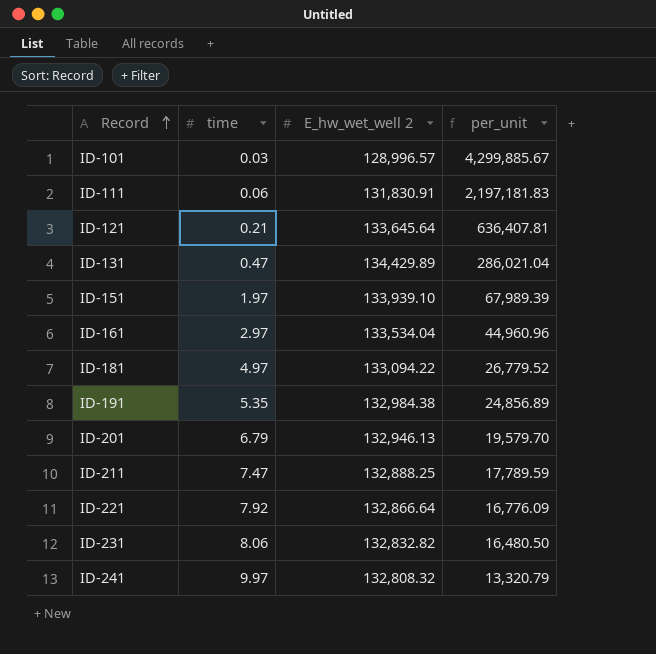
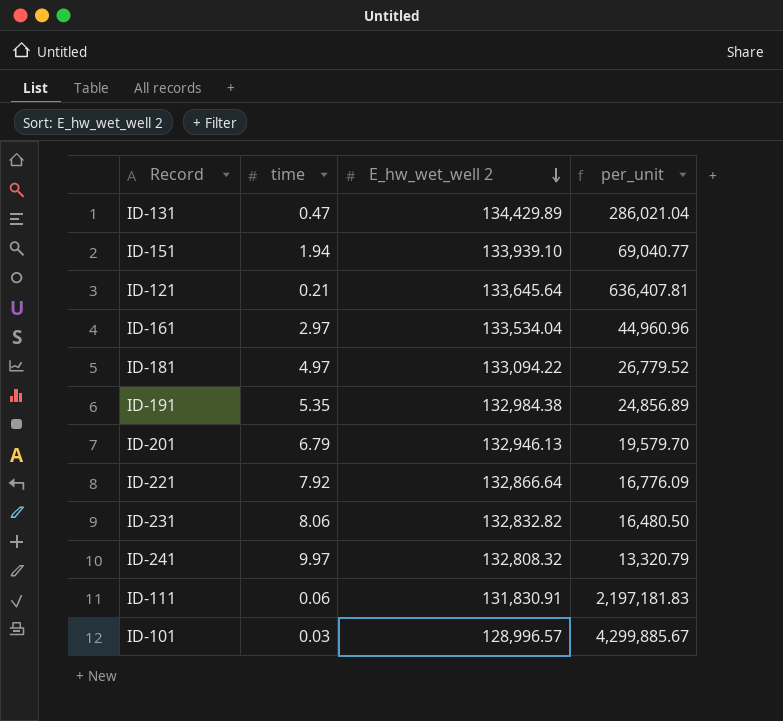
row order: Record ascending -> E_hw_wet_well 2 descending
row ID-211: 7.47 | 132,888.25 | 17,789.59 -> none
ID-151 | time: 1.97 -> 1.94
ID-151 | per_unit: 67,989.39 -> 69,040.77

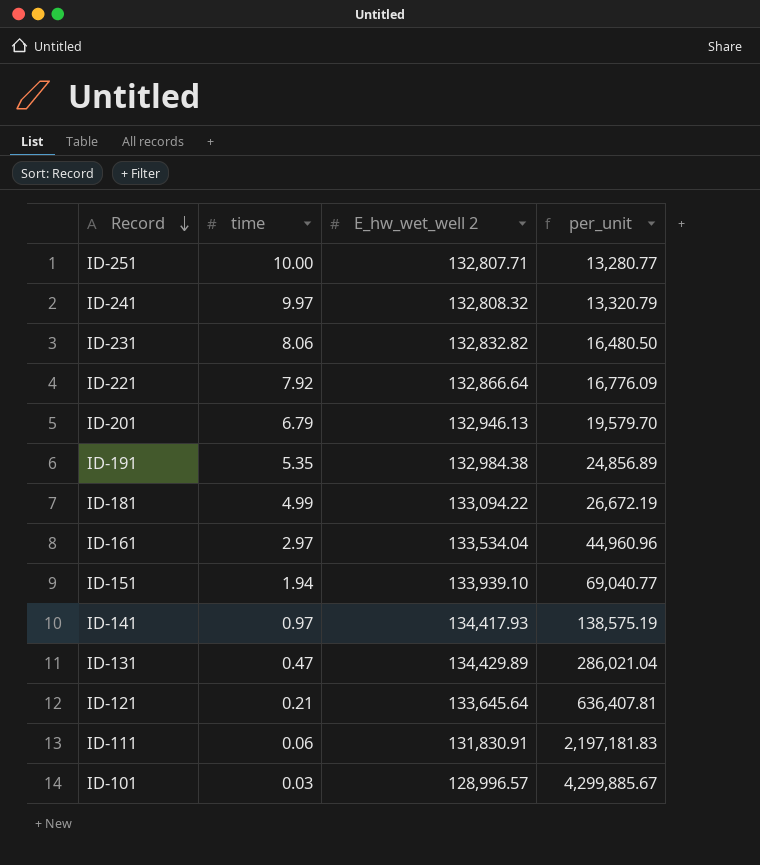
row order: E_hw_wet_well 2 descending -> Record descending
row ID-251: none -> 10.00 | 132,807.71 | 13,280.77
ID-181 | time: 4.97 -> 4.99
ID-181 | per_unit: 26,779.52 -> 26,672.19
row ID-141: none -> 0.97 | 134,417.93 | 138,575.19

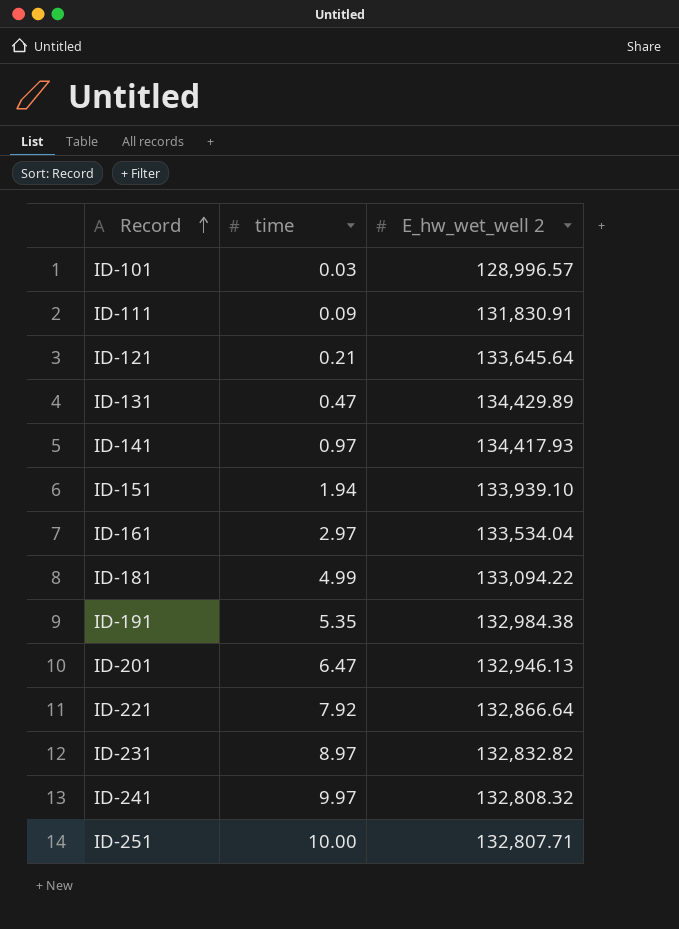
row order: Record descending -> Record ascending
column per_unit | formula: [E_hw_wet_well 2] / [time] -> none
ID-111 | time: 0.06 -> 0.09
ID-201 | time: 6.79 -> 6.47
ID-231 | time: 8.06 -> 8.97

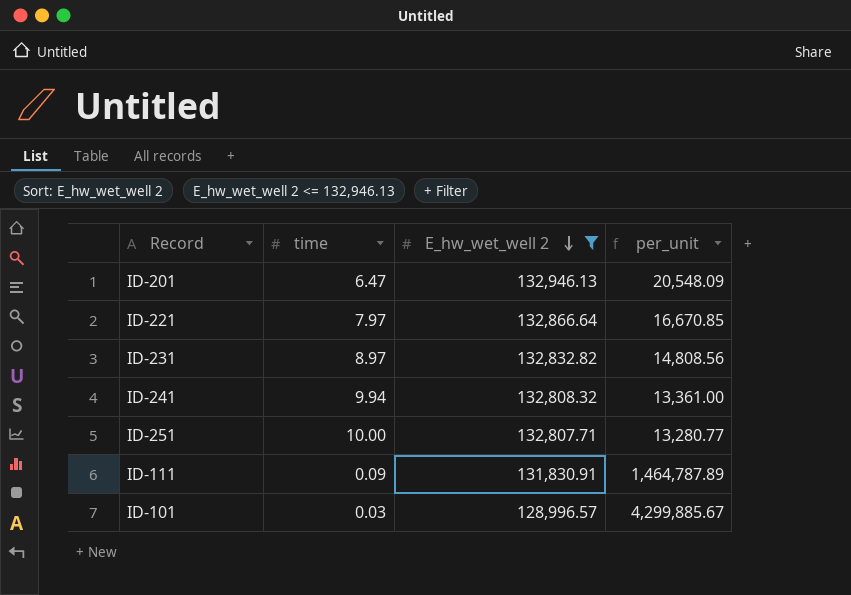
filter: none -> E_hw_wet_well 2 <= 132,946.13
row order: Record ascending -> E_hw_wet_well 2 descending
column per_unit | formula: none -> [E_hw_wet_well 2] / [time]
ID-221 | time: 7.92 -> 7.97
ID-241 | time: 9.97 -> 9.94

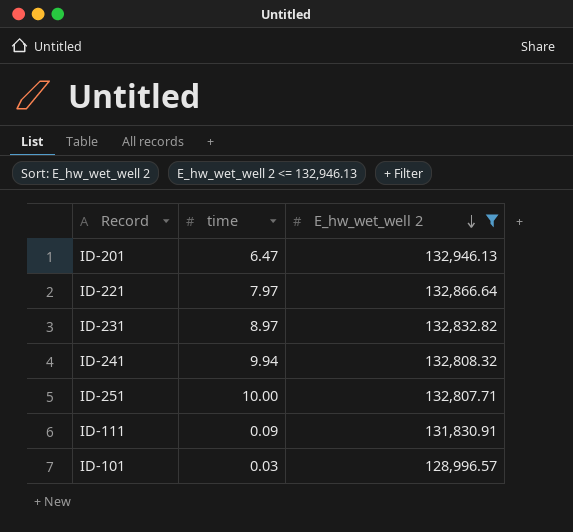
column per_unit | formula: [E_hw_wet_well 2] / [time] -> none

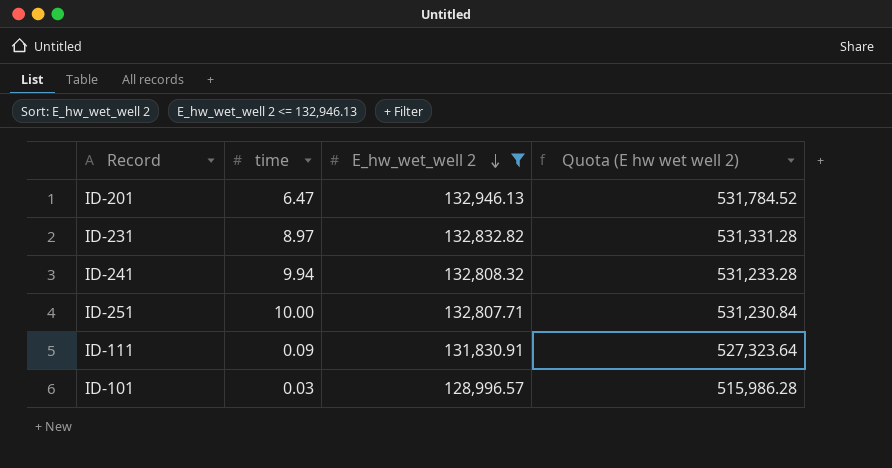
column Quota (E hw wet well 2) | formula: none -> [E_hw_wet_well 2] * 4
row ID-221: 7.97 | 132,866.64 -> none

